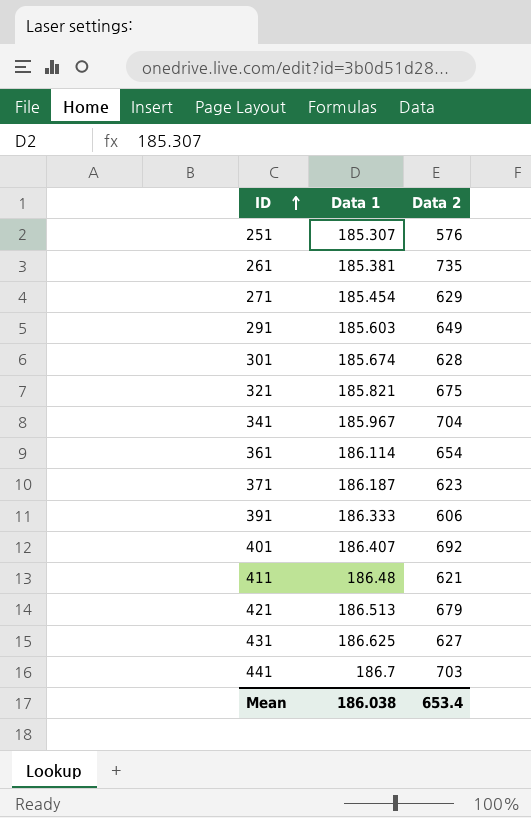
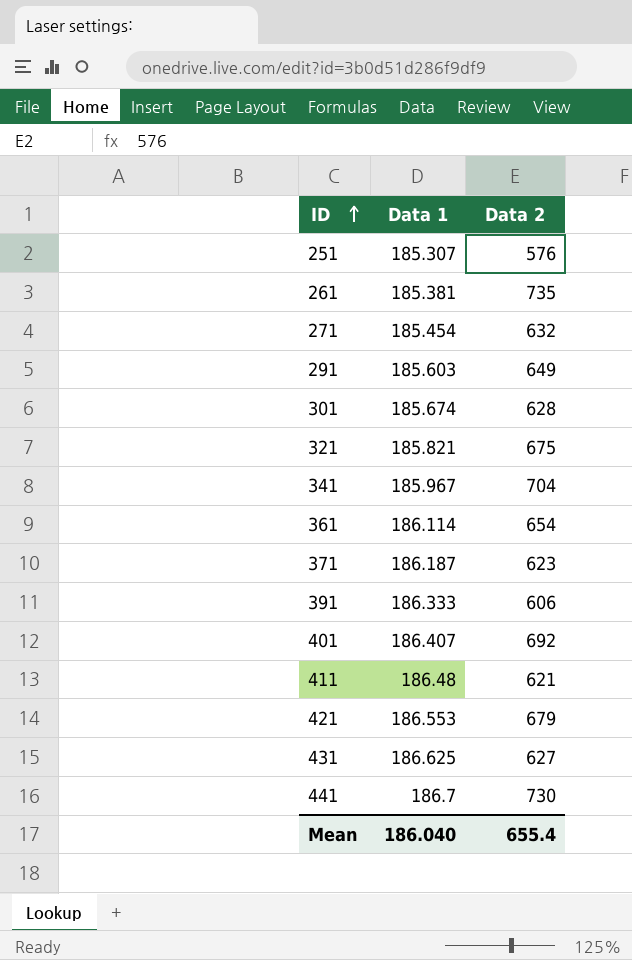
271 | Data 2: 629 -> 632
421 | Data 1: 186.513 -> 186.553
441 | Data 2: 703 -> 730
Mean | Data 1: 186.038 -> 186.040
Mean | Data 2: 653.4 -> 655.4

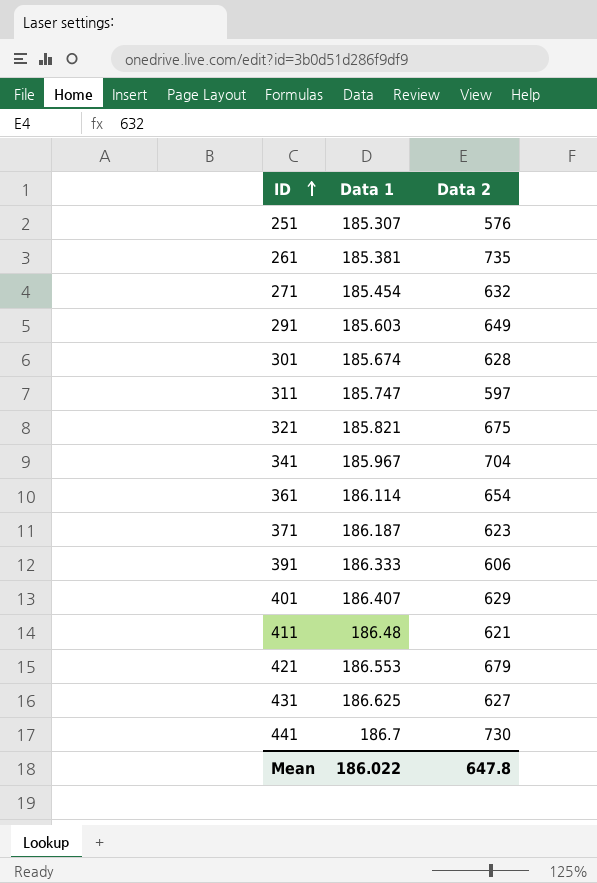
row 311: none -> 185.747 | 597
401 | Data 2: 692 -> 629
Mean | Data 1: 186.040 -> 186.022
Mean | Data 2: 655.4 -> 647.8

